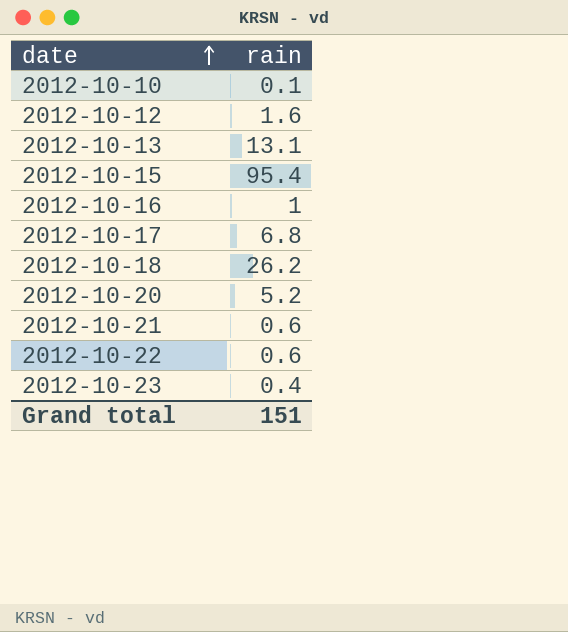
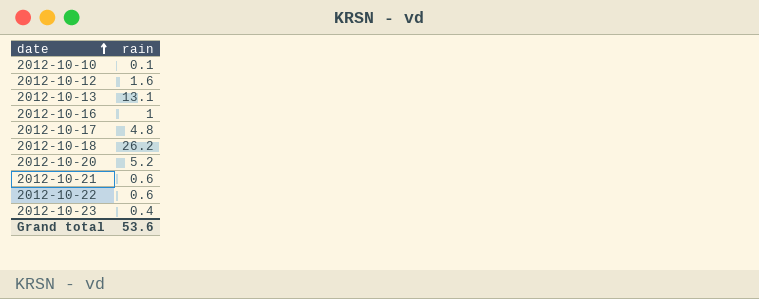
row 2012-10-15: 95.4 -> none
2012-10-17 | rain: 6.8 -> 4.8
Grand total | rain: 151 -> 53.6

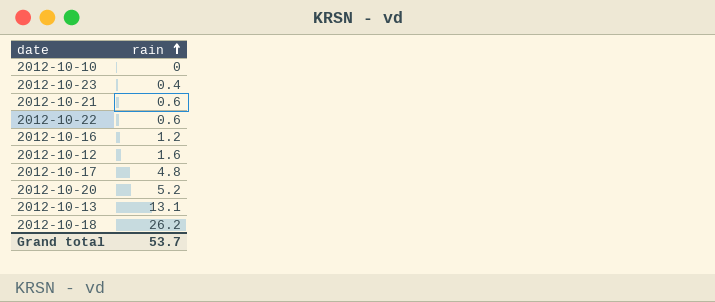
row order: date ascending -> rain ascending
2012-10-10 | rain: 0.1 -> 0
2012-10-16 | rain: 1 -> 1.2
Grand total | rain: 53.6 -> 53.7

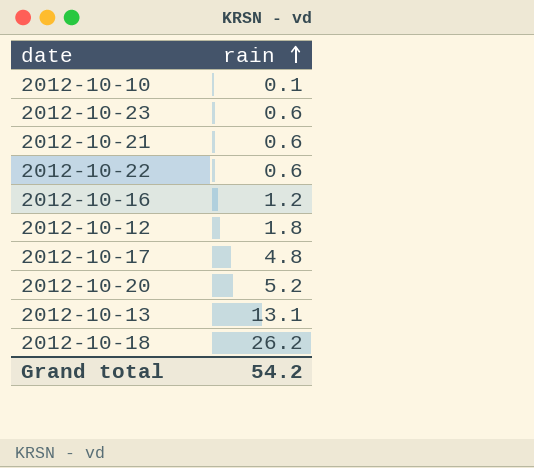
2012-10-10 | rain: 0 -> 0.1
2012-10-23 | rain: 0.4 -> 0.6
2012-10-12 | rain: 1.6 -> 1.8
Grand total | rain: 53.7 -> 54.2

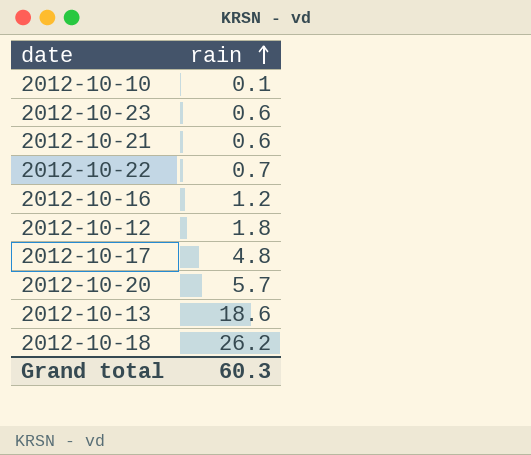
2012-10-22 | rain: 0.6 -> 0.7
2012-10-20 | rain: 5.2 -> 5.7
2012-10-13 | rain: 13.1 -> 18.6
Grand total | rain: 54.2 -> 60.3

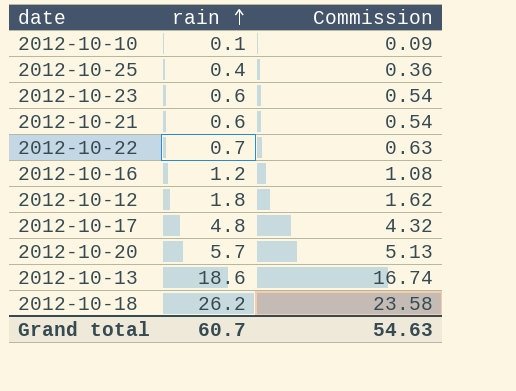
column Commission | formula: none -> [rain] * 0.9
row 2012-10-25: none -> 0.4 | 0.36
Grand total | rain: 60.3 -> 60.7

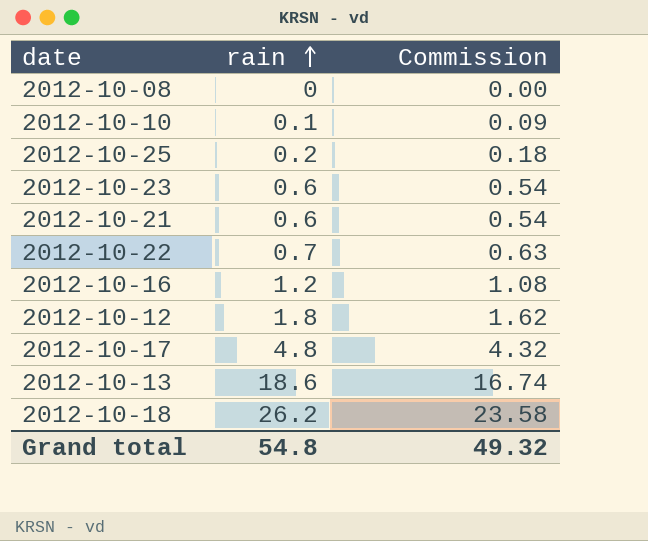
row 2012-10-20: 5.7 | 5.13 -> none
row 2012-10-08: none -> 0 | 0.00
2012-10-25 | rain: 0.4 -> 0.2
2012-10-25 | Commission: 0.36 -> 0.18
Grand total | rain: 60.7 -> 54.8
Grand total | Commission: 54.63 -> 49.32

